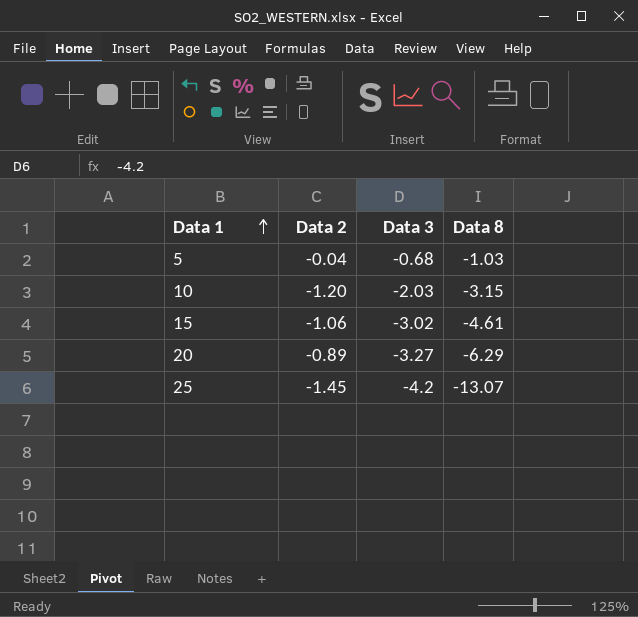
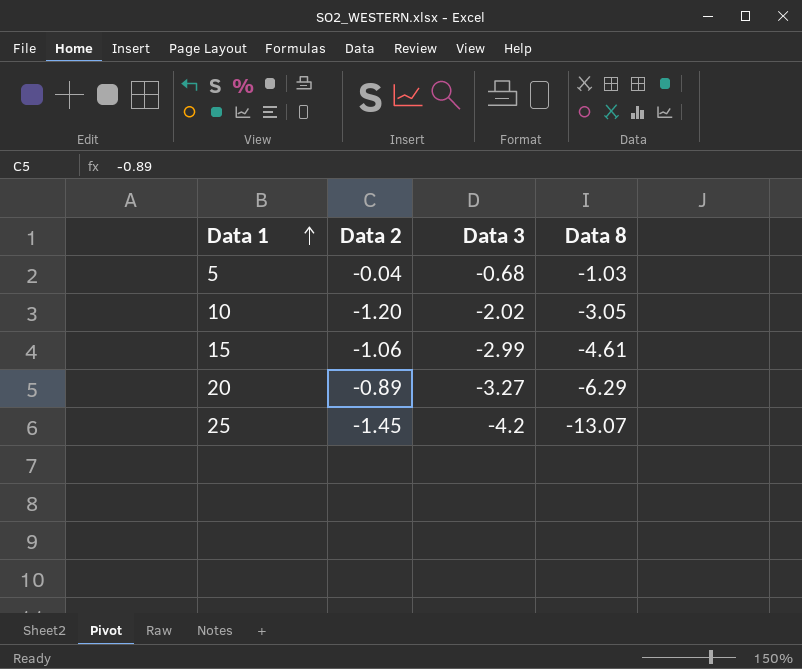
10 | Data 3: -2.03 -> -2.02
10 | Data 8: -3.15 -> -3.05
15 | Data 3: -3.02 -> -2.99

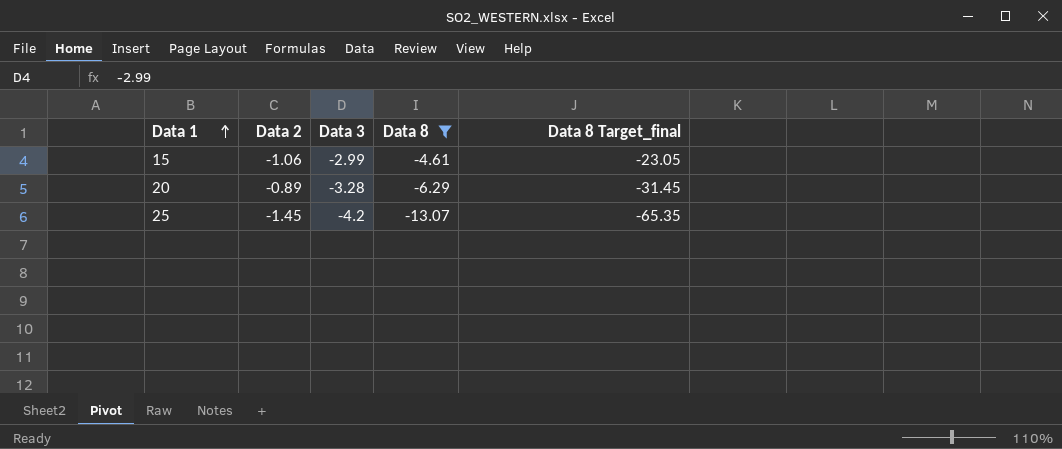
filter: none -> Data 8 <= -4.61
column Data 8 Target_final | formula: none -> [Data 8] * 5
20 | Data 3: -3.27 -> -3.28

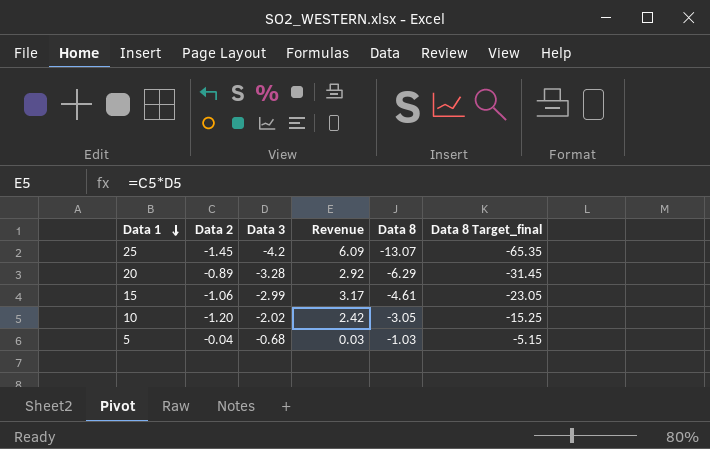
filter: Data 8 <= -4.61 -> none
row order: Data 1 ascending -> Data 1 descending
column Revenue | formula: none -> [Data 2] * [Data 3]

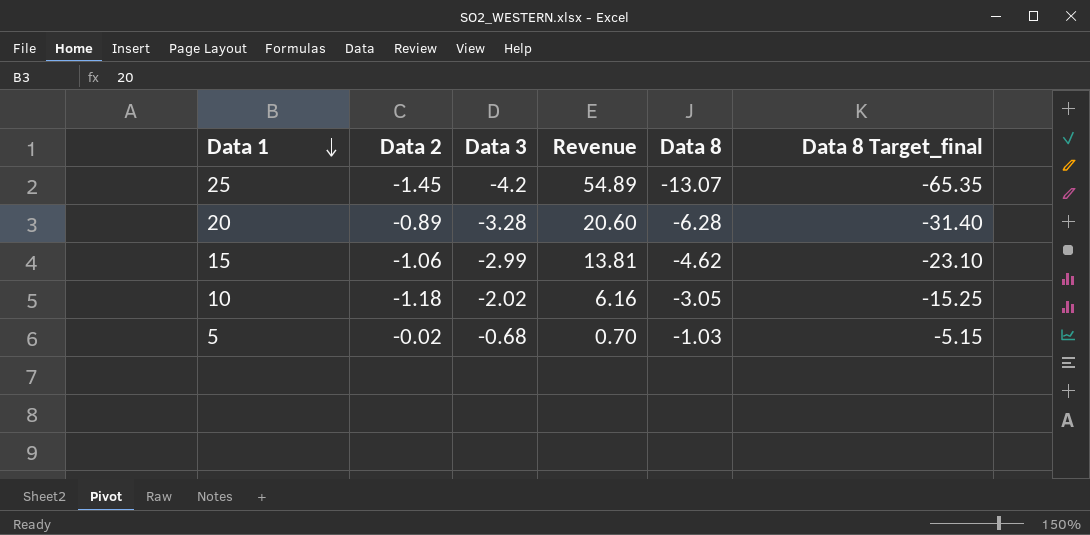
column Revenue | formula: [Data 2] * [Data 3] -> [Data 3] * [Data 8]
20 | Data 8: -6.29 -> -6.28
20 | Data 8 Target_final: -31.45 -> -31.40
15 | Data 8: -4.61 -> -4.62
15 | Data 8 Target_final: -23.05 -> -23.10
10 | Data 2: -1.20 -> -1.18
5 | Data 2: -0.04 -> -0.02

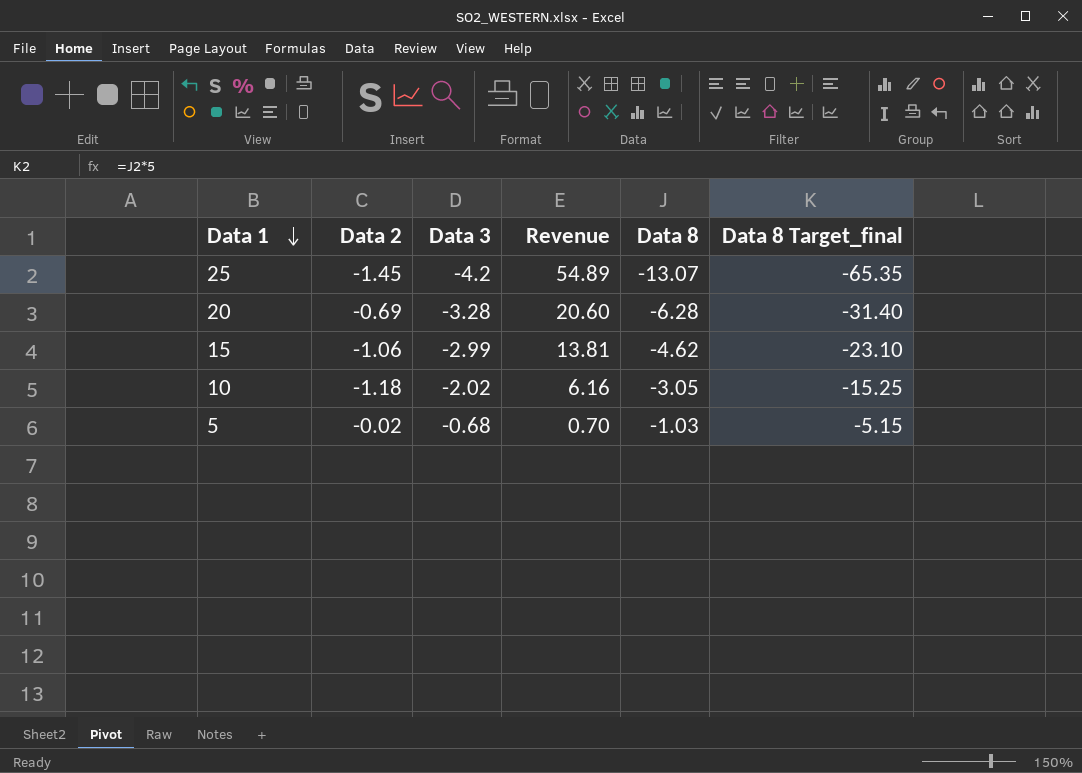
20 | Data 2: -0.89 -> -0.69

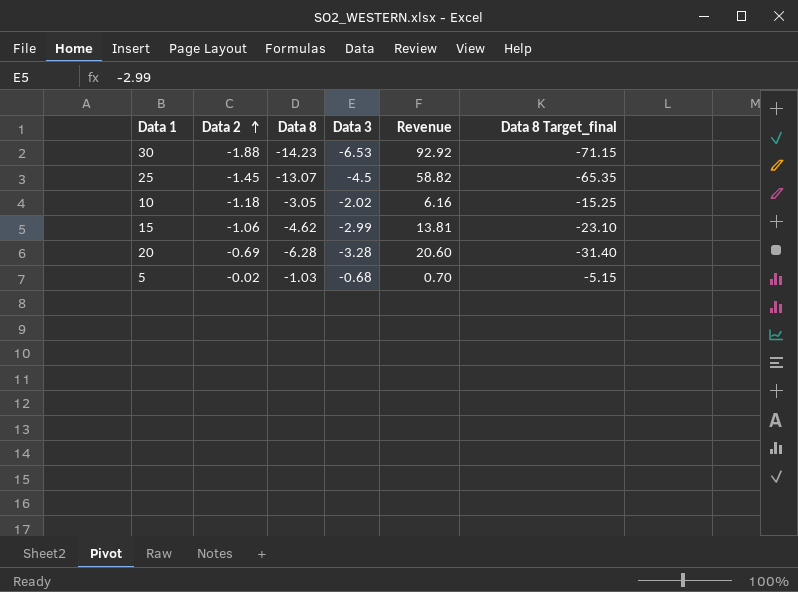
row order: Data 1 descending -> Data 2 ascending
column Data 8 | position: 5 -> 3
row 30: none -> -1.88 | -14.23 | -6.53 | 92.92 | -71.15
25 | Data 3: -4.2 -> -4.5
25 | Revenue: 54.89 -> 58.82

